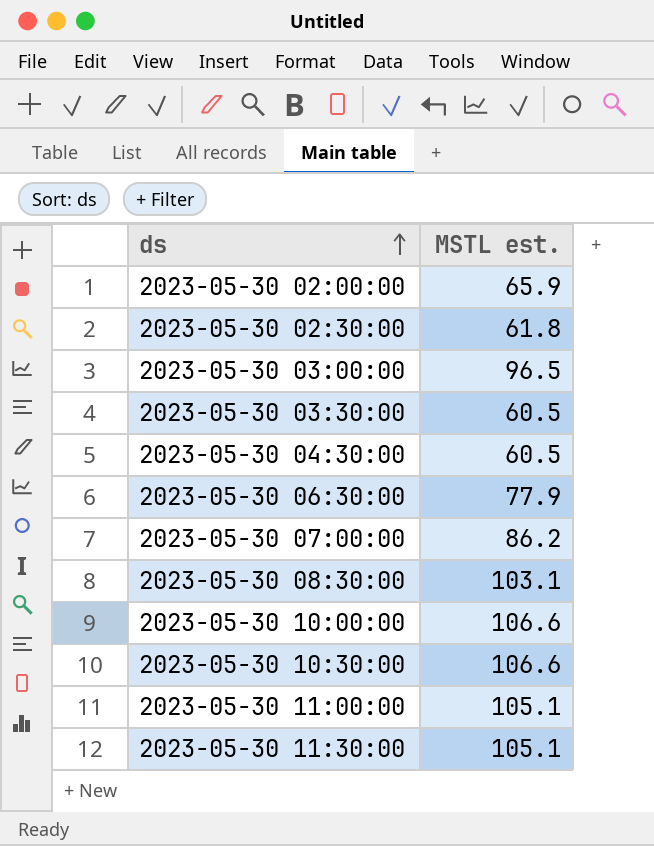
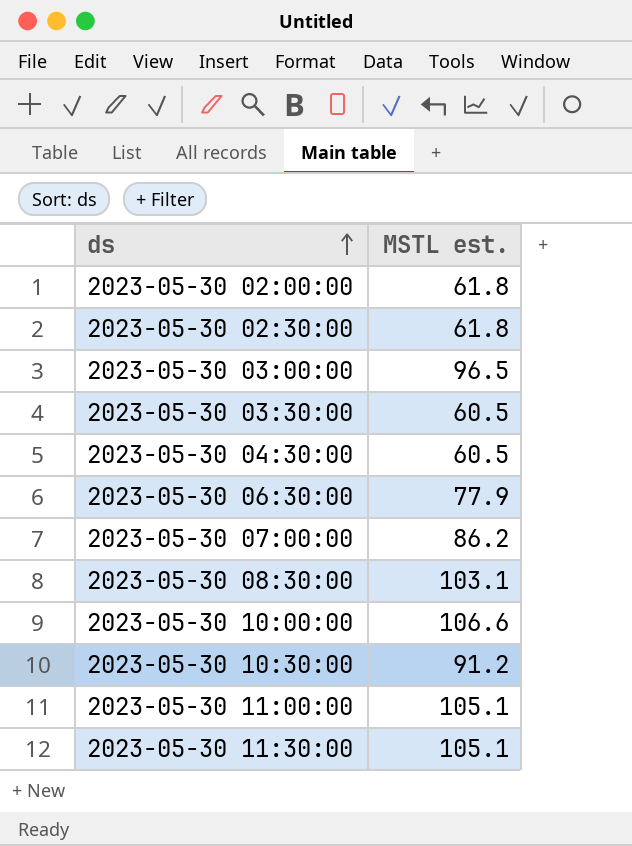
2023-05-30 02:00:00 | MSTL est.: 65.9 -> 61.8
2023-05-30 10:30:00 | MSTL est.: 106.6 -> 91.2

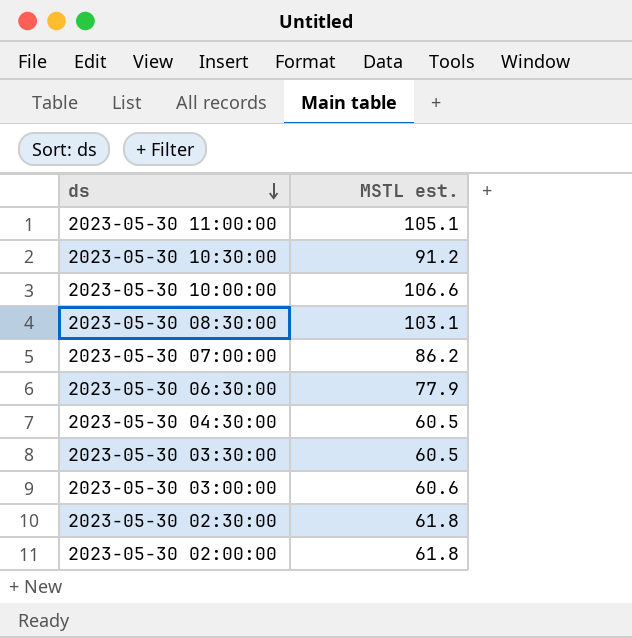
row order: ds ascending -> ds descending
row 2023-05-30 11:30:00: 105.1 -> none
2023-05-30 03:00:00 | MSTL est.: 96.5 -> 60.6

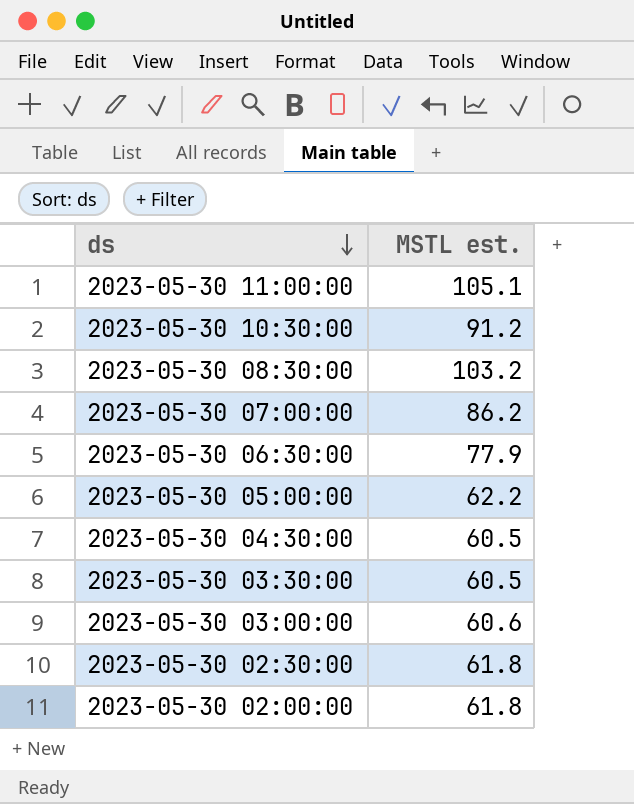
row 2023-05-30 10:00:00: 106.6 -> none
2023-05-30 08:30:00 | MSTL est.: 103.1 -> 103.2
row 2023-05-30 05:00:00: none -> 62.2

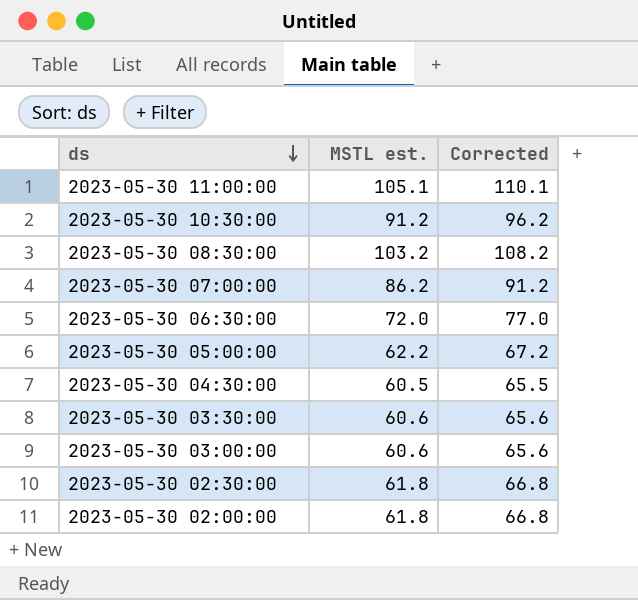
column Corrected | formula: none -> [MSTL est.] + 5
2023-05-30 06:30:00 | MSTL est.: 77.9 -> 72.0
2023-05-30 03:30:00 | MSTL est.: 60.5 -> 60.6

